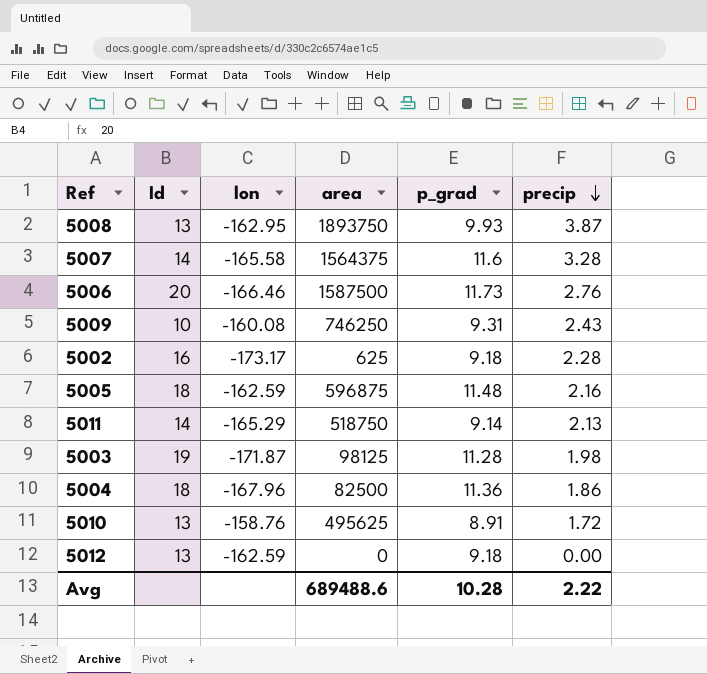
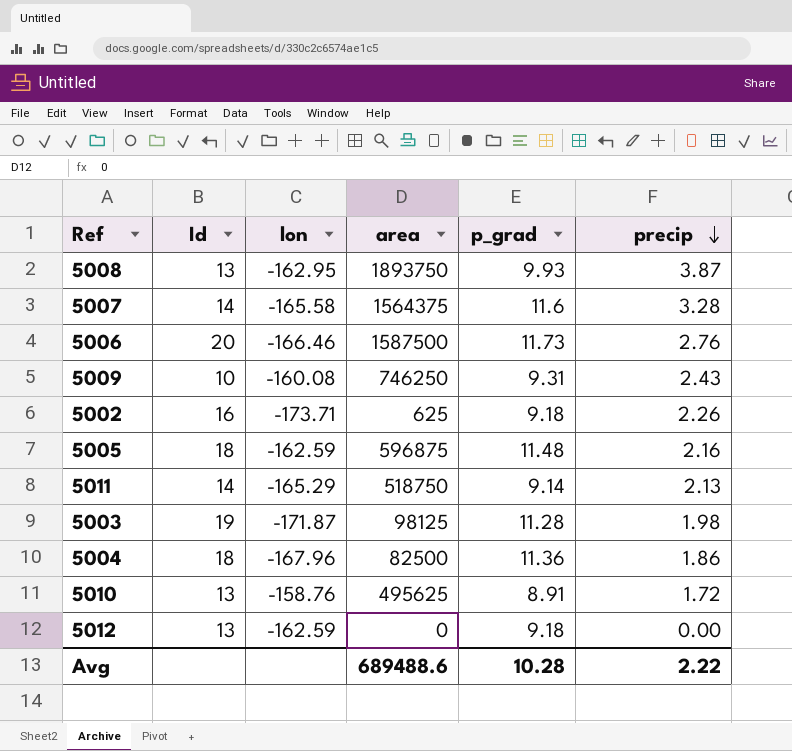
5002 | lon: -173.17 -> -173.71
5002 | precip: 2.28 -> 2.26

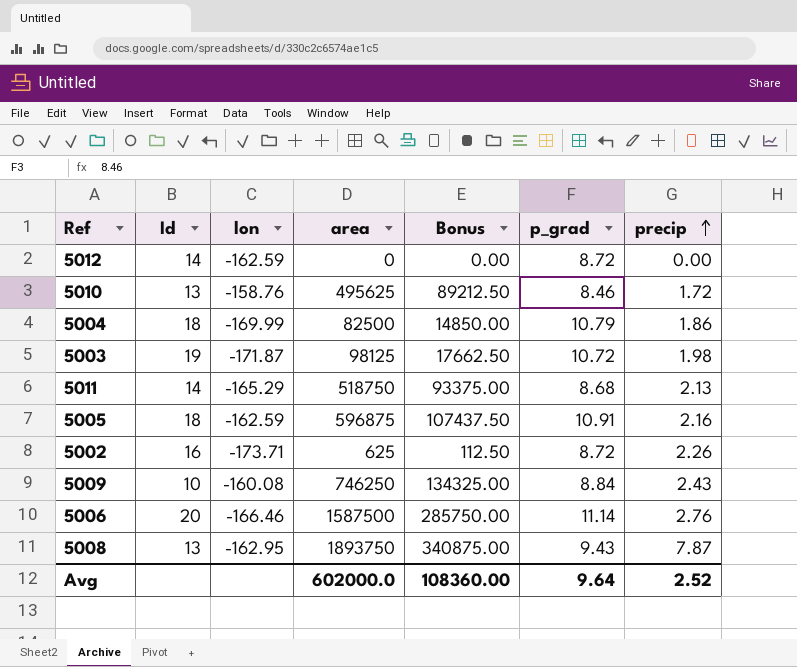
row order: precip descending -> precip ascending
column Bonus | formula: none -> [area] * 0.18
row 5007: 14 | -165.58 | 1564375 | 11.6 | 3.28 -> none
5012 | Id: 13 -> 14
5012 | p_grad: 9.18 -> 8.72
5010 | p_grad: 8.91 -> 8.46
5004 | lon: -167.96 -> -169.99
5004 | p_grad: 11.36 -> 10.79
5003 | p_grad: 11.28 -> 10.72
5011 | p_grad: 9.14 -> 8.68
5005 | p_grad: 11.48 -> 10.91
5002 | p_grad: 9.18 -> 8.72
5009 | p_grad: 9.31 -> 8.84
5006 | p_grad: 11.73 -> 11.14
5008 | p_grad: 9.93 -> 9.43
5008 | precip: 3.87 -> 7.87
Avg | area: 689488.6 -> 602000.0
Avg | p_grad: 10.28 -> 9.64
Avg | precip: 2.22 -> 2.52

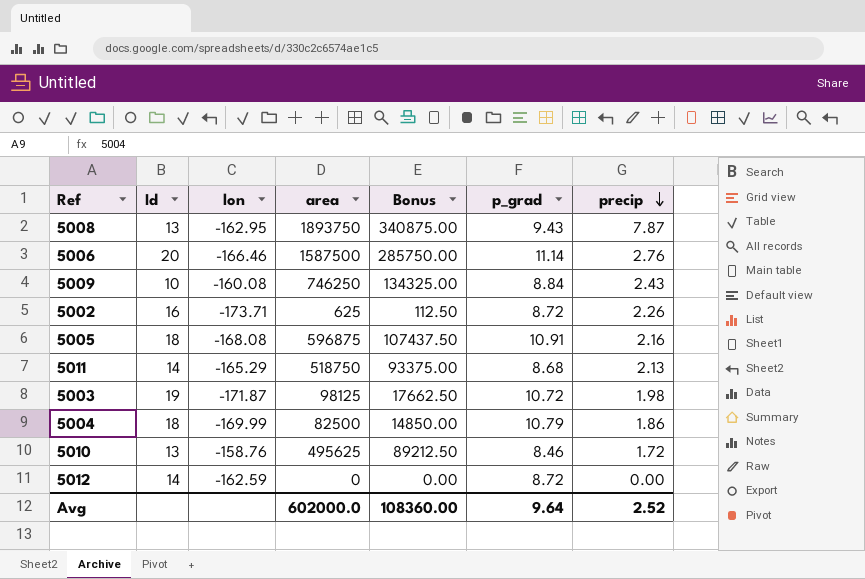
row order: precip ascending -> precip descending
5005 | lon: -162.59 -> -168.08

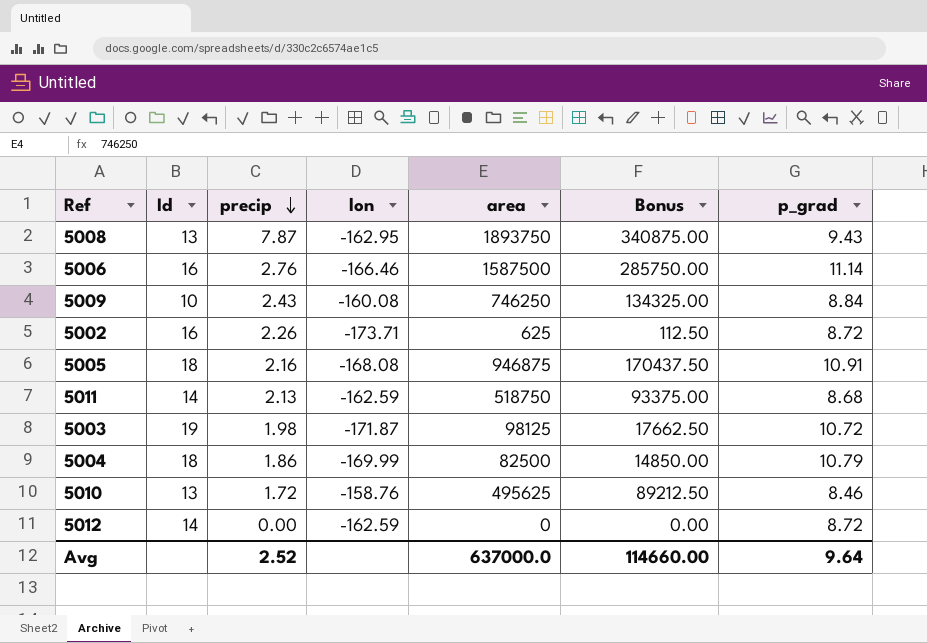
column precip | position: 7 -> 3
5006 | Id: 20 -> 16
5005 | area: 596875 -> 946875
5005 | Bonus: 107437.50 -> 170437.50
5011 | lon: -165.29 -> -162.59
Avg | area: 602000.0 -> 637000.0
Avg | Bonus: 108360.00 -> 114660.00

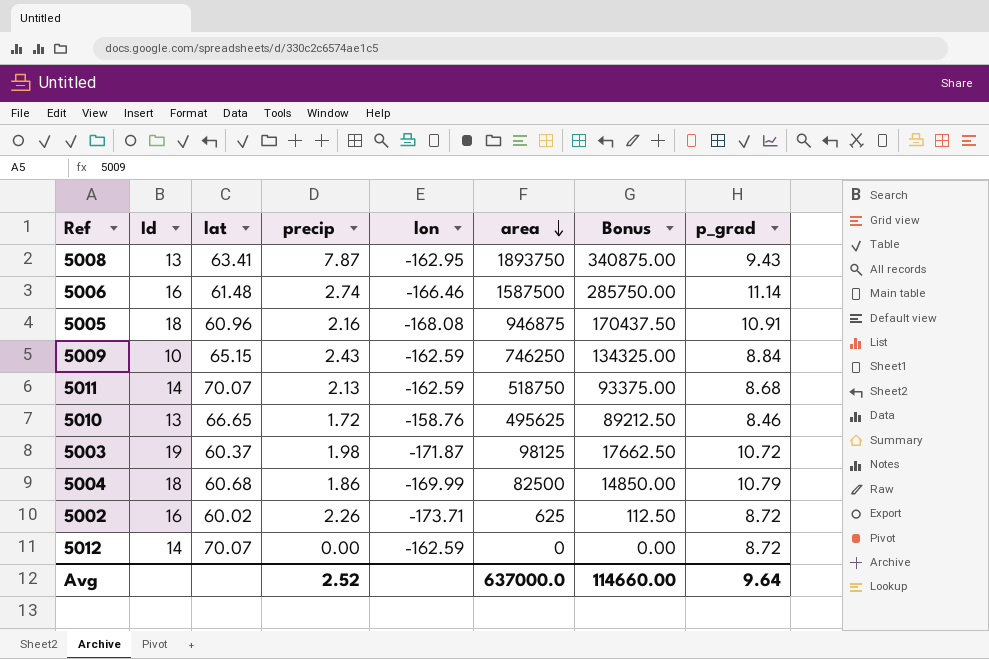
row order: precip descending -> area descending
column lat | position: none -> 3
5006 | precip: 2.76 -> 2.74
5009 | lon: -160.08 -> -162.59

